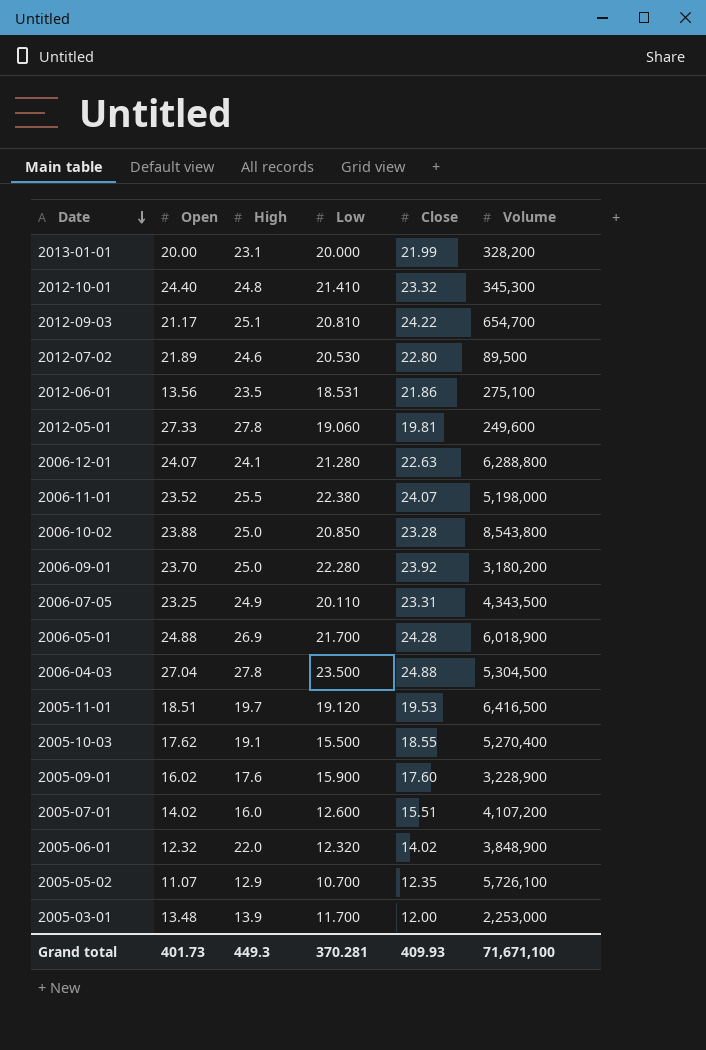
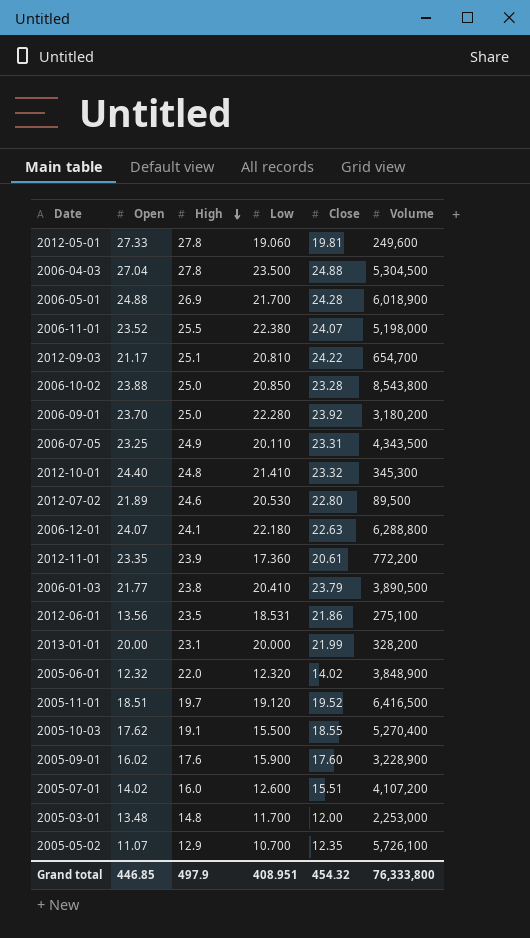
row order: Date descending -> High descending
2006-12-01 | Low: 21.280 -> 22.180
row 2012-11-01: none -> 23.35 | 23.9 | 17.360 | 20.61 | 772,200
row 2006-01-03: none -> 21.77 | 23.8 | 20.410 | 23.79 | 3,890,500
2005-11-01 | Close: 19.53 -> 19.52
2005-03-01 | High: 13.9 -> 14.8
Grand total | Open: 401.73 -> 446.85
Grand total | High: 449.3 -> 497.9
Grand total | Low: 370.281 -> 408.951
Grand total | Close: 409.93 -> 454.32
Grand total | Volume: 71,671,100 -> 76,333,800

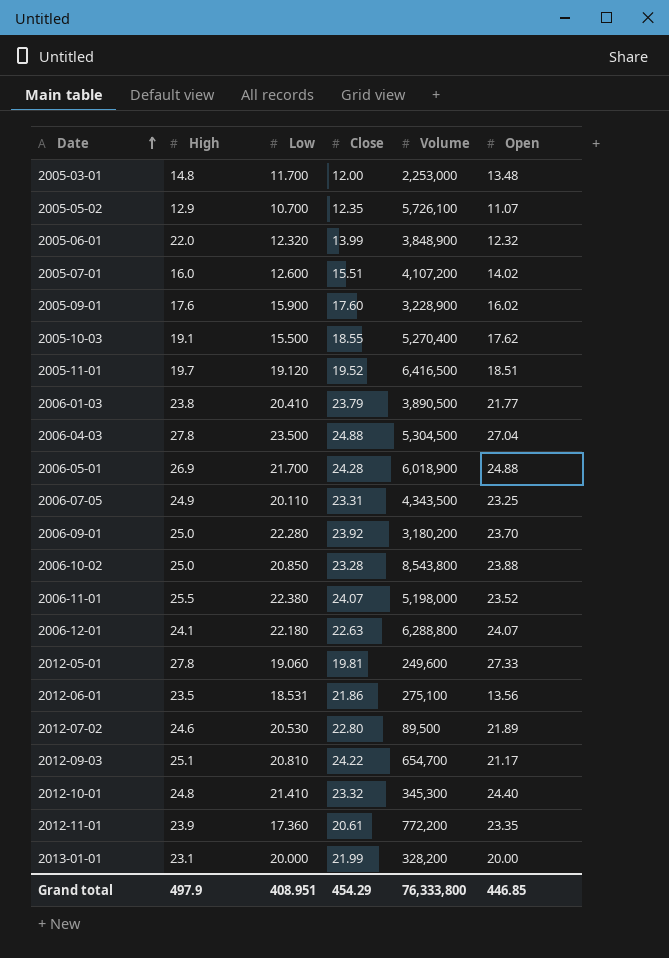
row order: High descending -> Date ascending
column Open | position: 2 -> 6
2005-06-01 | Close: 14.02 -> 13.99
Grand total | Close: 454.32 -> 454.29

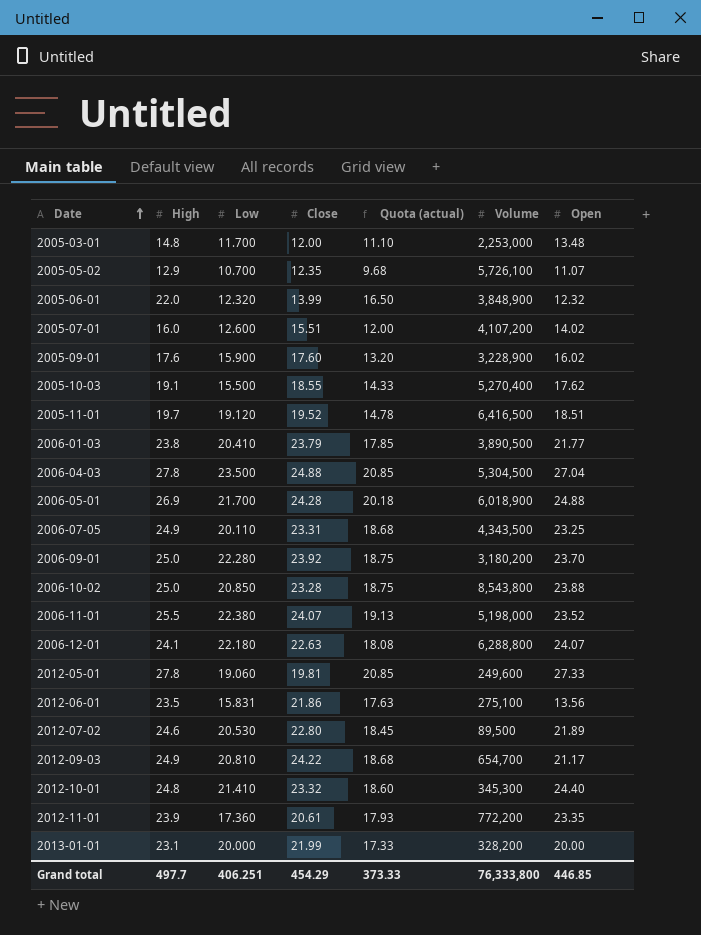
column Quota (actual) | formula: none -> [High] * 0.75
2012-06-01 | Low: 18.531 -> 15.831
2012-09-03 | High: 25.1 -> 24.9
Grand total | High: 497.9 -> 497.7
Grand total | Low: 408.951 -> 406.251

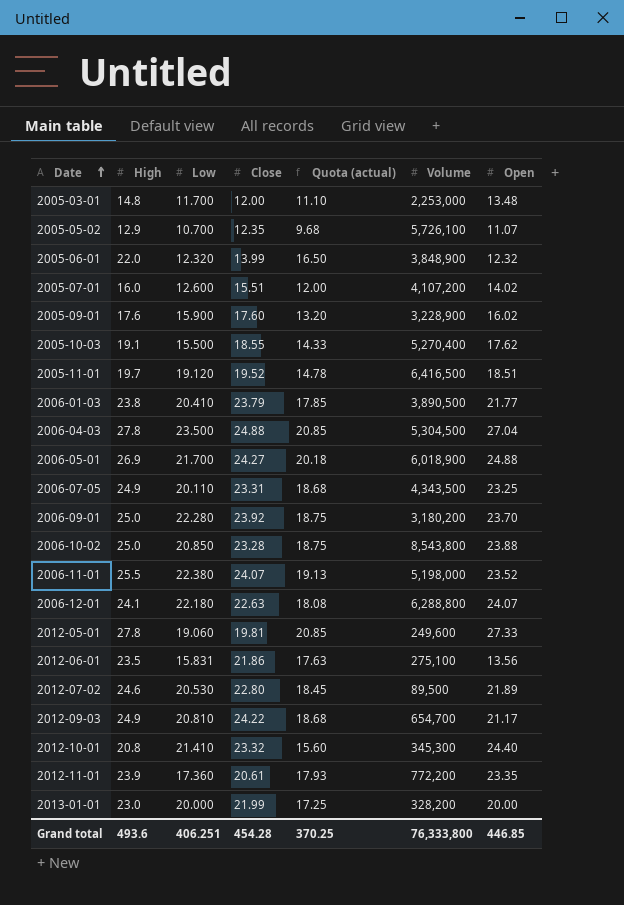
2006-05-01 | Close: 24.28 -> 24.27
2012-10-01 | High: 24.8 -> 20.8
2012-10-01 | Quota (actual): 18.60 -> 15.60
2013-01-01 | High: 23.1 -> 23.0
2013-01-01 | Quota (actual): 17.33 -> 17.25
Grand total | High: 497.7 -> 493.6
Grand total | Close: 454.29 -> 454.28
Grand total | Quota (actual): 373.33 -> 370.25

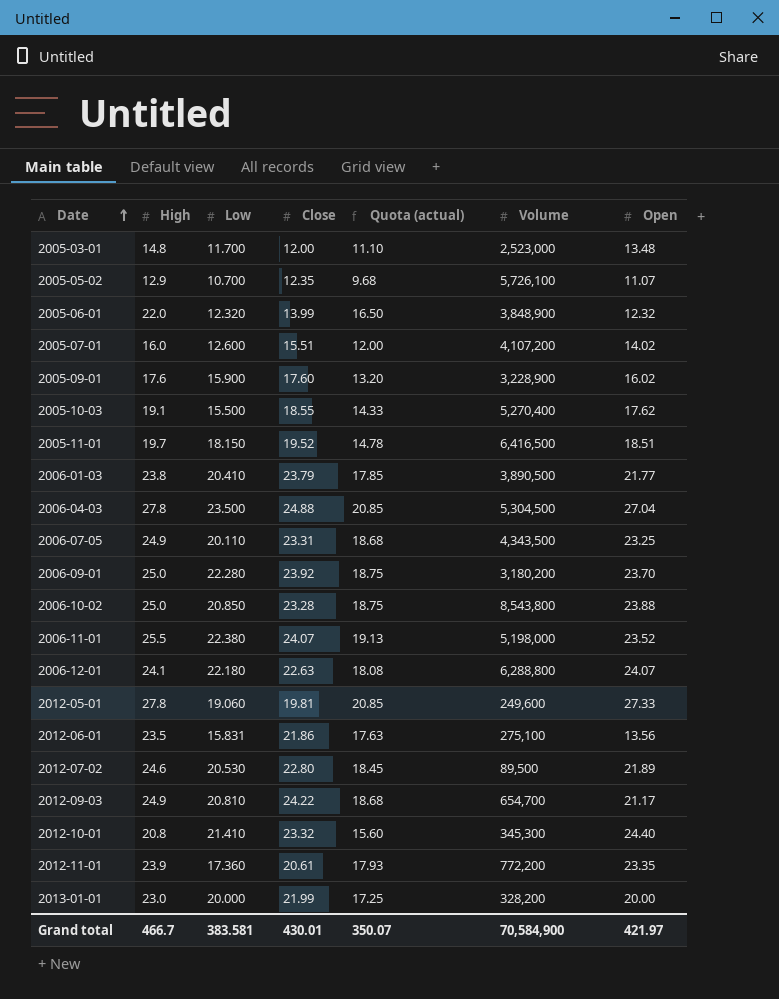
row 2006-05-01: 26.9 | 21.700 | 24.27 | 20.18 | 6,018,900 | 24.88 -> none
2005-03-01 | Volume: 2,253,000 -> 2,523,000
2005-11-01 | Low: 19.120 -> 18.150
Grand total | High: 493.6 -> 466.7
Grand total | Low: 406.251 -> 383.581
Grand total | Close: 454.28 -> 430.01
Grand total | Quota (actual): 370.25 -> 350.07
Grand total | Volume: 76,333,800 -> 70,584,900
Grand total | Open: 446.85 -> 421.97

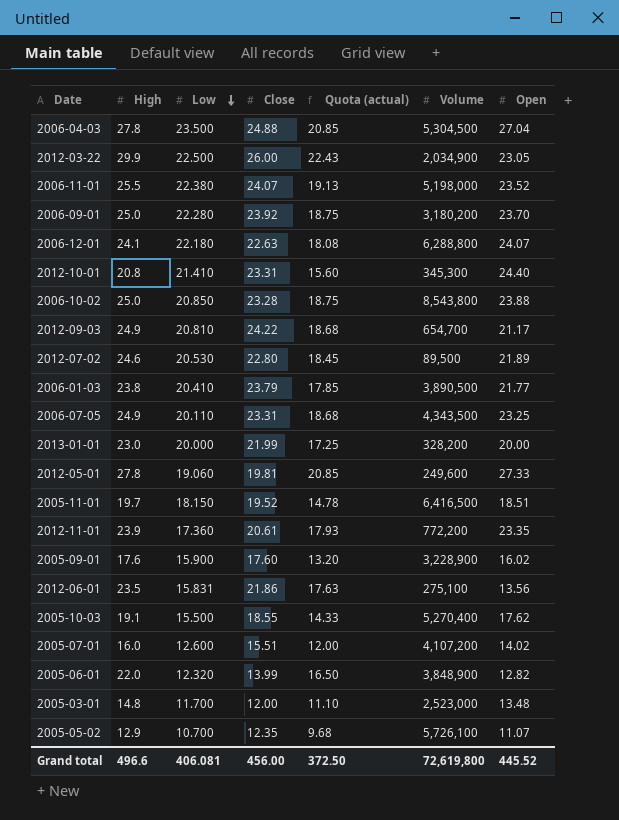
row order: Date ascending -> Low descending
row 2012-03-22: none -> 29.9 | 22.500 | 26.00 | 22.43 | 2,034,900 | 23.05
2012-10-01 | Close: 23.32 -> 23.31
2005-06-01 | Open: 12.32 -> 12.82
Grand total | High: 466.7 -> 496.6
Grand total | Low: 383.581 -> 406.081
Grand total | Close: 430.01 -> 456.00
Grand total | Quota (actual): 350.07 -> 372.50
Grand total | Volume: 70,584,900 -> 72,619,800
Grand total | Open: 421.97 -> 445.52

